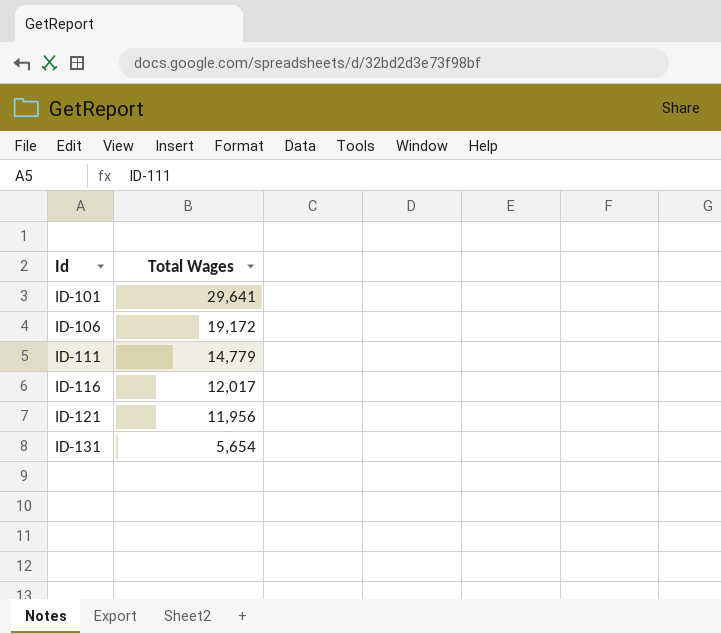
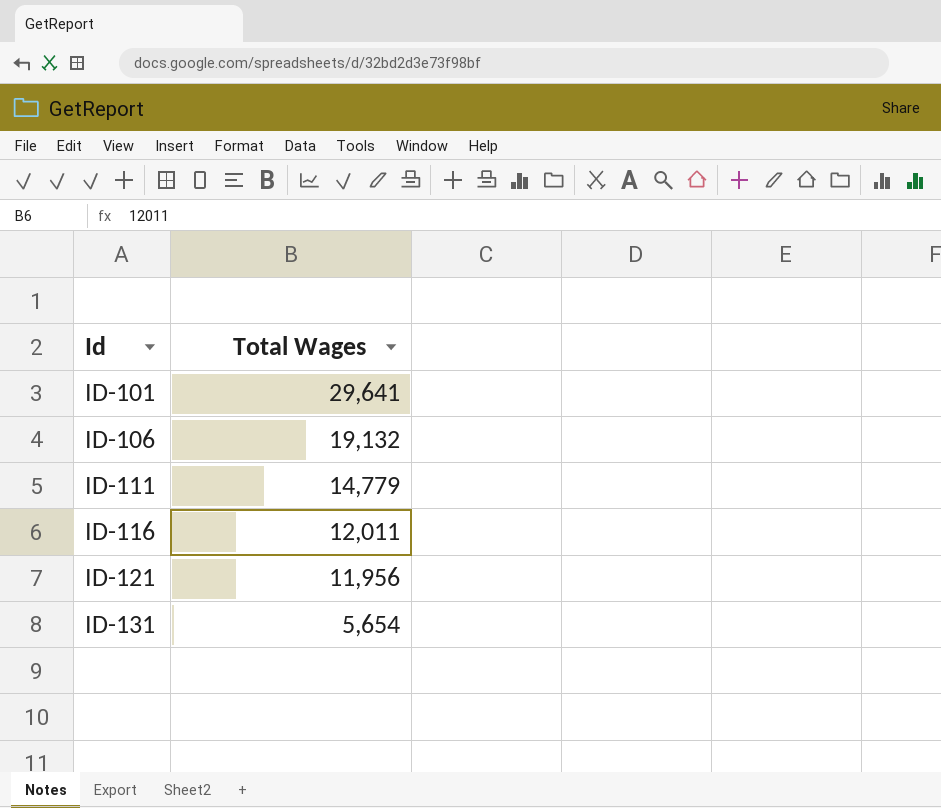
ID-106 | Total Wages: 19,172 -> 19,132
ID-116 | Total Wages: 12,017 -> 12,011

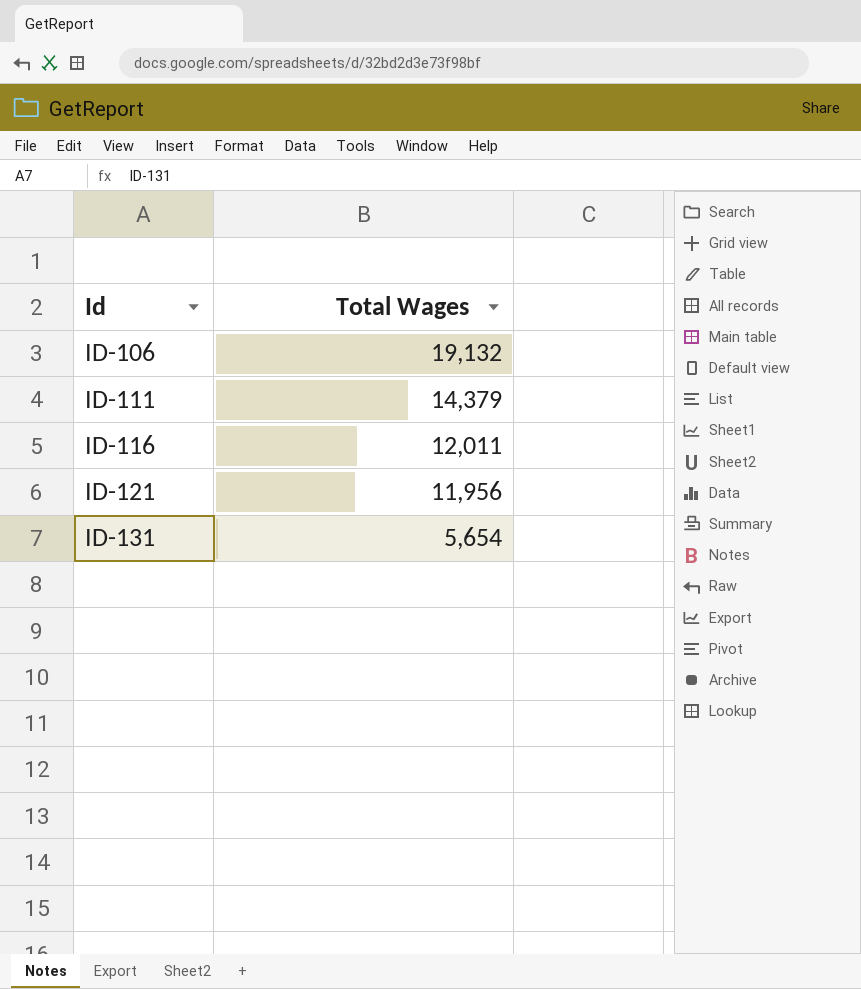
row ID-101: 29,641 -> none
ID-111 | Total Wages: 14,779 -> 14,379

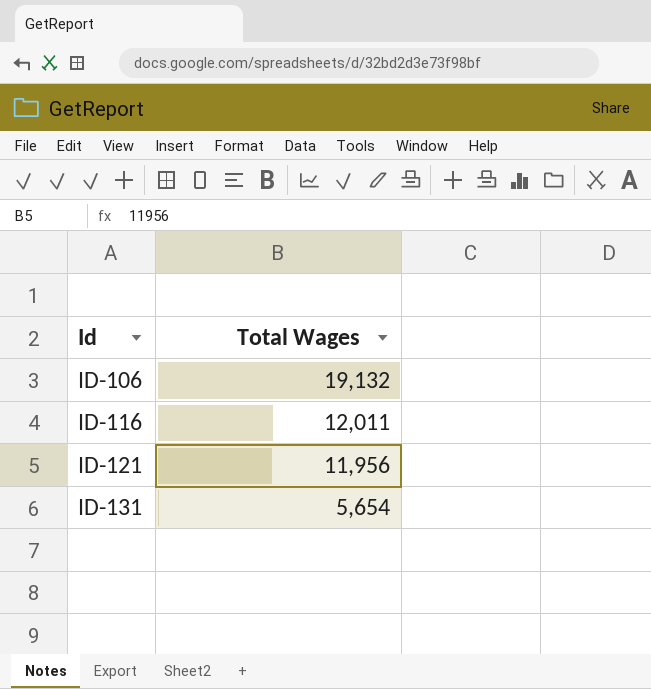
row ID-111: 14,379 -> none

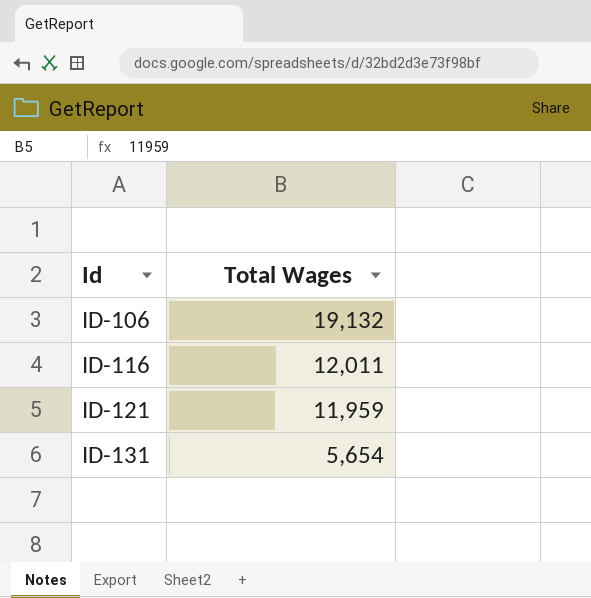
ID-121 | Total Wages: 11,956 -> 11,959

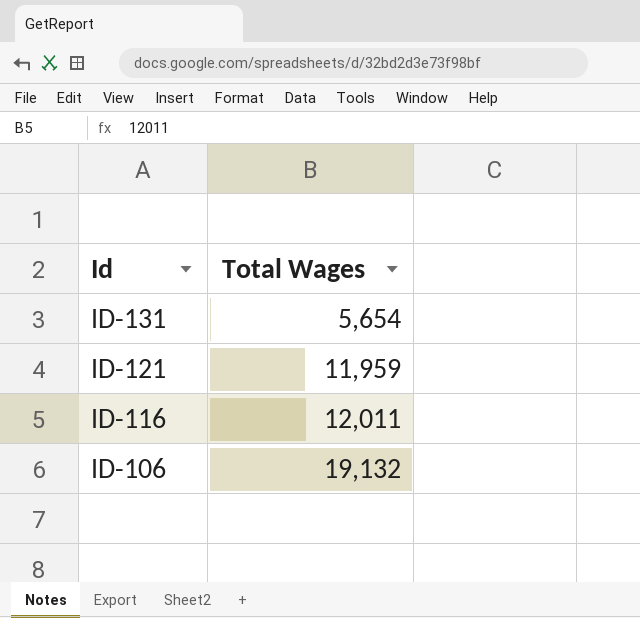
row order: Id ascending -> Id descending

